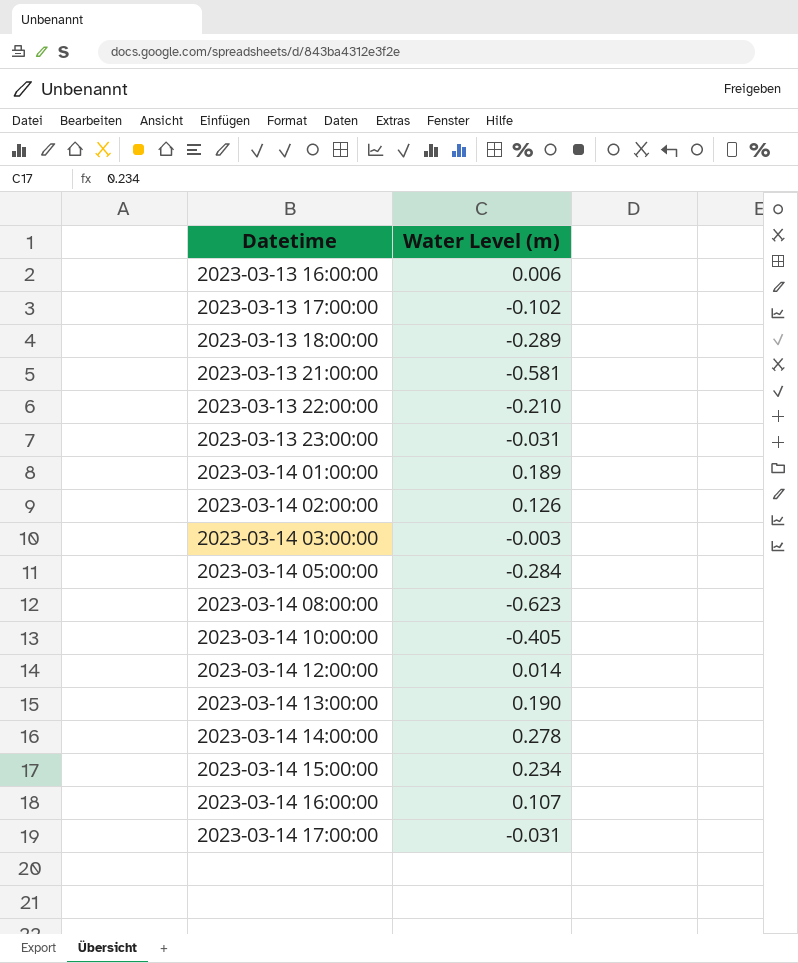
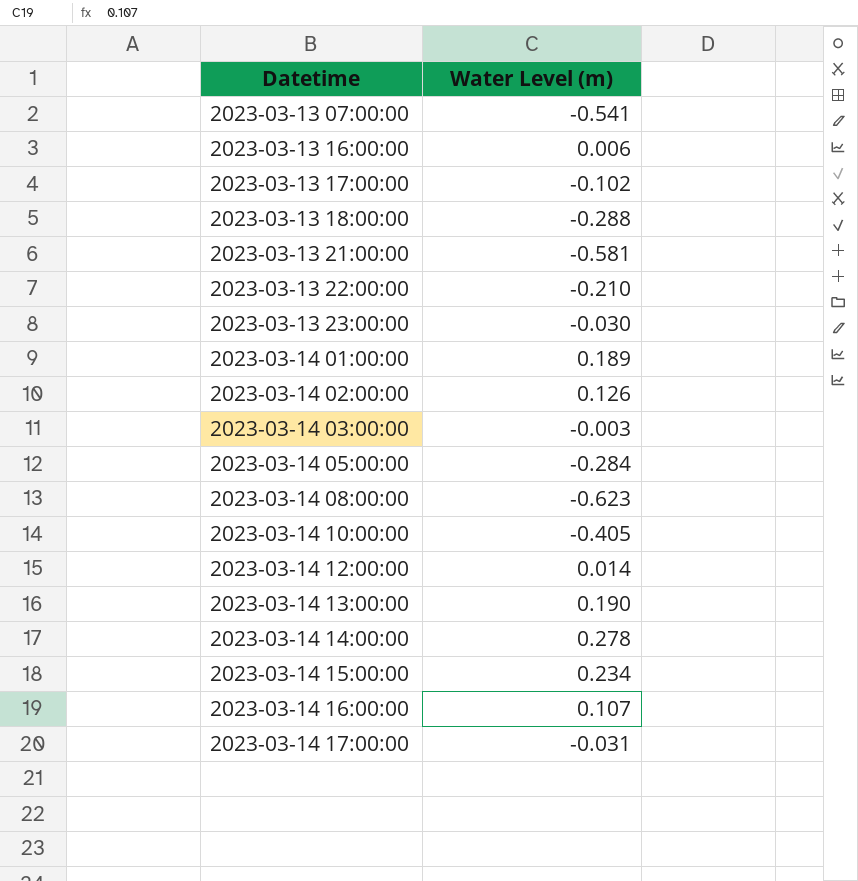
row 2023-03-13 07:00:00: none -> -0.541
2023-03-13 18:00:00 | Water Level (m): -0.289 -> -0.288
2023-03-13 23:00:00 | Water Level (m): -0.031 -> -0.030

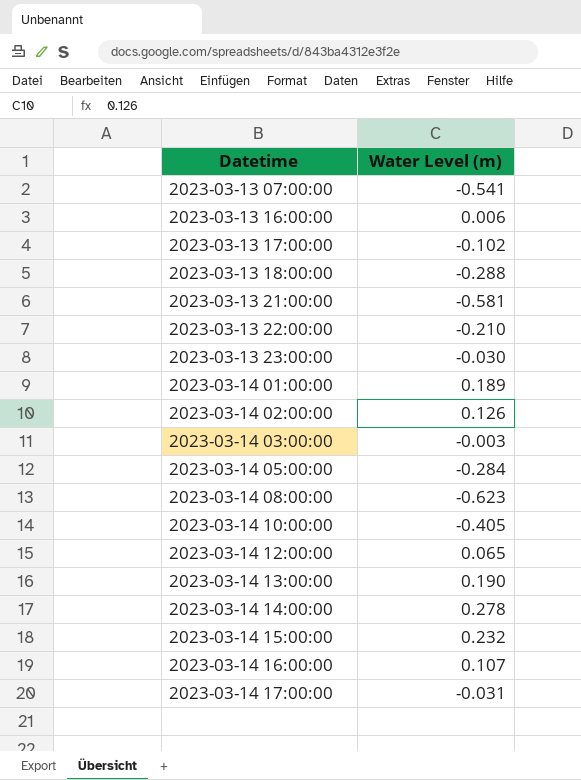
2023-03-14 12:00:00 | Water Level (m): 0.014 -> 0.065
2023-03-14 15:00:00 | Water Level (m): 0.234 -> 0.232

